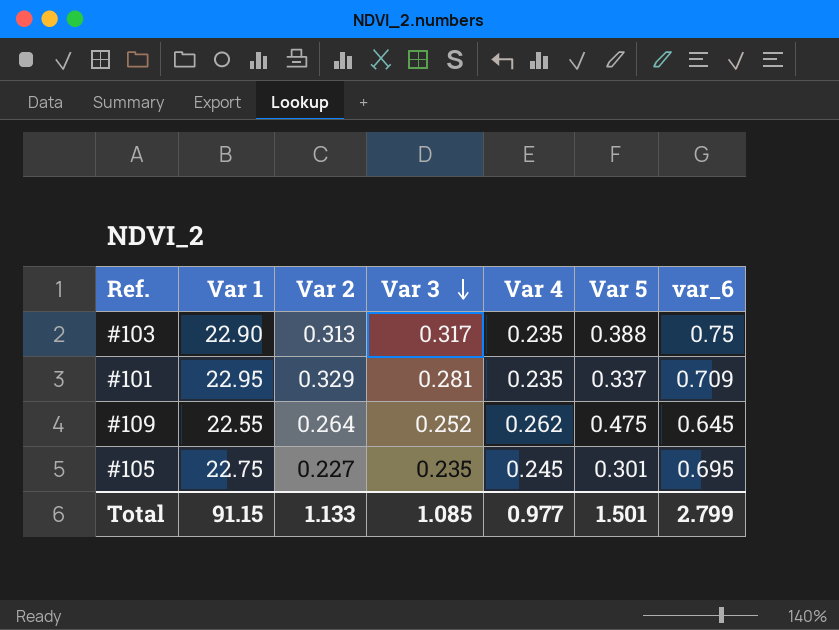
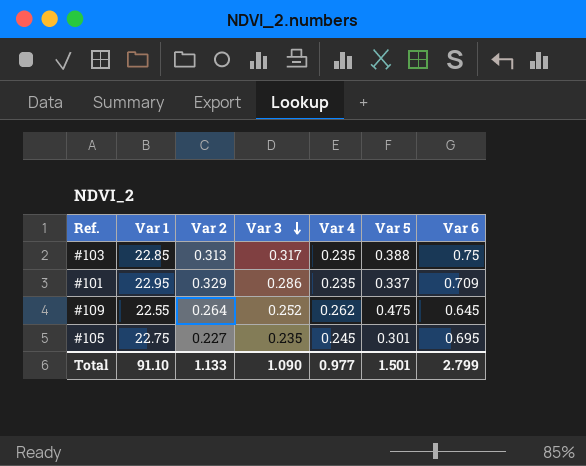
column name: var_6 -> Var 6
#103 | Var 1: 22.90 -> 22.85
#101 | Var 3: 0.281 -> 0.286
Total | Var 1: 91.15 -> 91.10
Total | Var 3: 1.085 -> 1.090

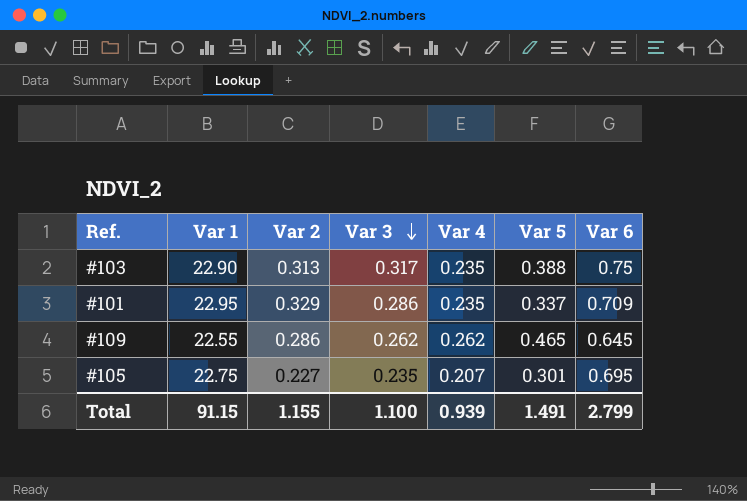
#103 | Var 1: 22.85 -> 22.90
#109 | Var 2: 0.264 -> 0.286
#109 | Var 3: 0.252 -> 0.262
#109 | Var 5: 0.475 -> 0.465
#105 | Var 4: 0.245 -> 0.207
Total | Var 1: 91.10 -> 91.15
Total | Var 2: 1.133 -> 1.155
Total | Var 3: 1.090 -> 1.100
Total | Var 4: 0.977 -> 0.939
Total | Var 5: 1.501 -> 1.491

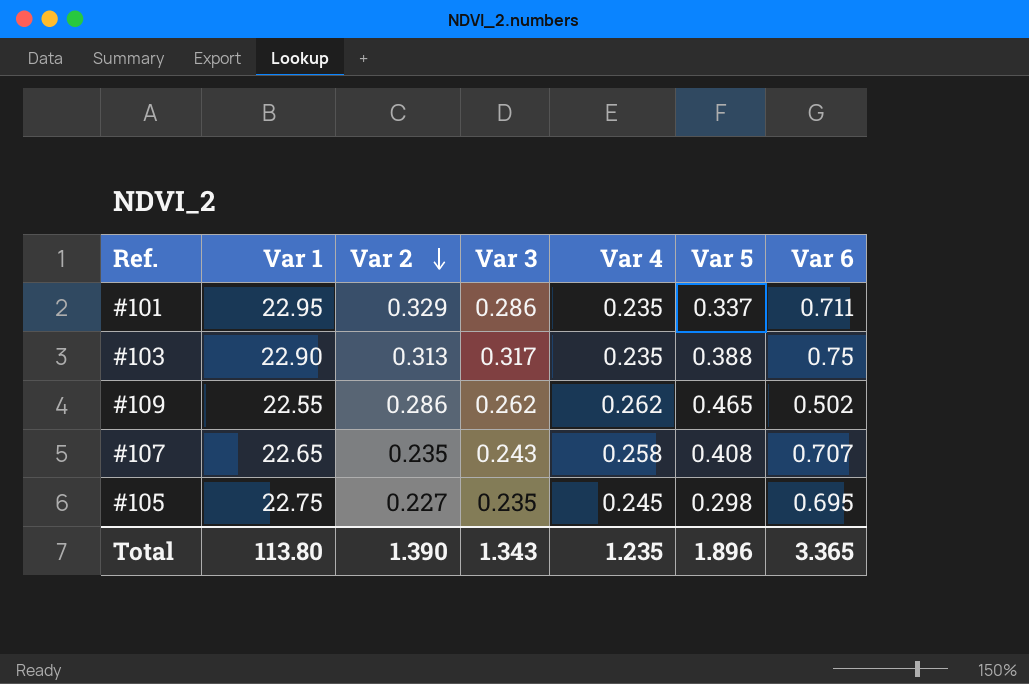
row order: Var 3 descending -> Var 2 descending
#101 | Var 6: 0.709 -> 0.711
#109 | Var 6: 0.645 -> 0.502
row #107: none -> 22.65 | 0.235 | 0.243 | 0.258 | 0.408 | 0.707
#105 | Var 4: 0.207 -> 0.245
#105 | Var 5: 0.301 -> 0.298
Total | Var 1: 91.15 -> 113.80
Total | Var 2: 1.155 -> 1.390
Total | Var 3: 1.100 -> 1.343
Total | Var 4: 0.939 -> 1.235
Total | Var 5: 1.491 -> 1.896
Total | Var 6: 2.799 -> 3.365

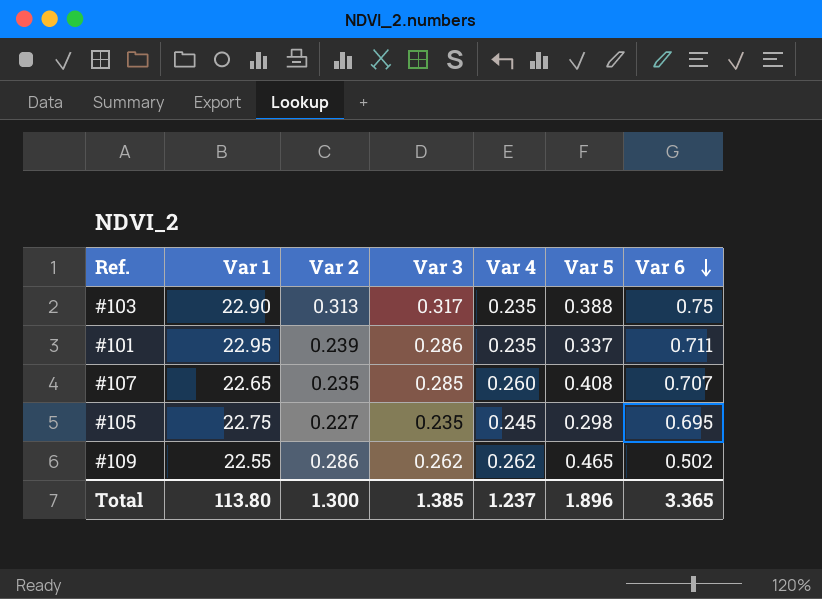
row order: Var 2 descending -> Var 6 descending
#101 | Var 2: 0.329 -> 0.239
#107 | Var 3: 0.243 -> 0.285
#107 | Var 4: 0.258 -> 0.260
Total | Var 2: 1.390 -> 1.300
Total | Var 3: 1.343 -> 1.385
Total | Var 4: 1.235 -> 1.237

